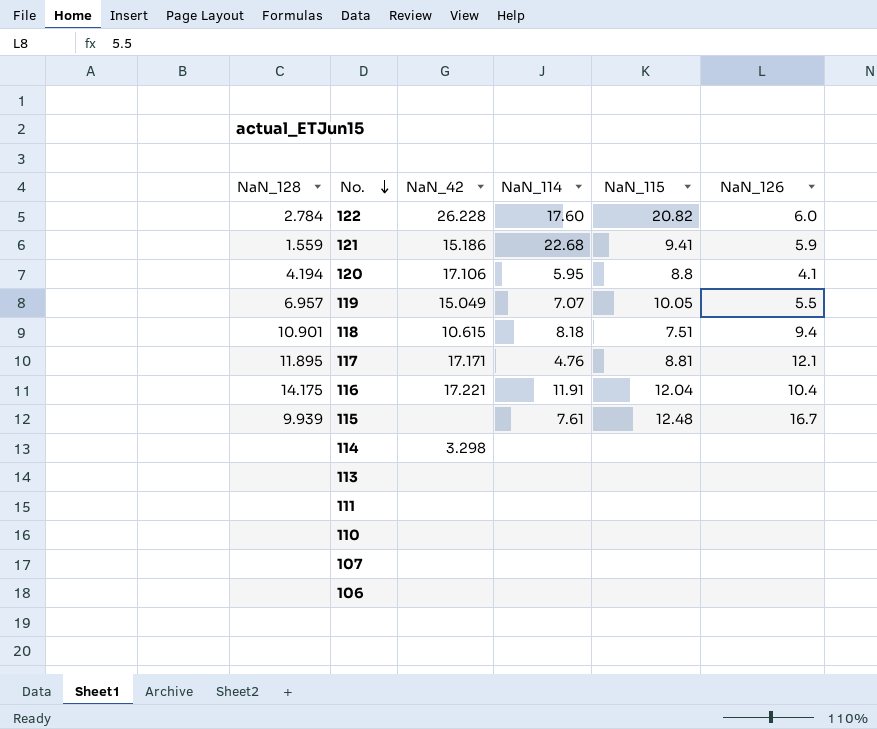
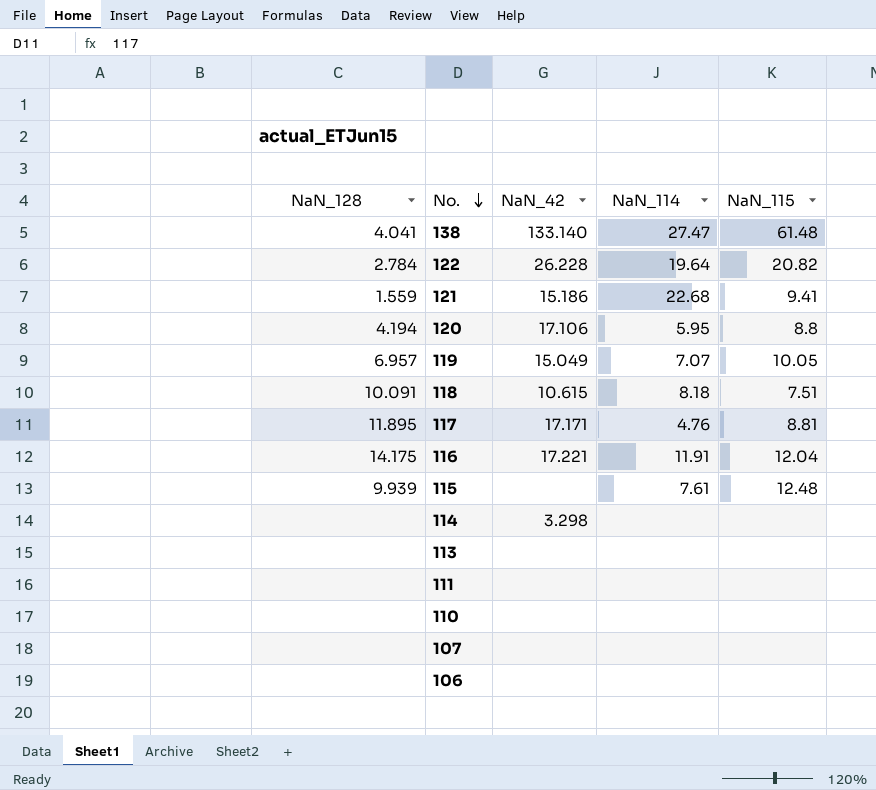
column NaN_126 | position: 6 -> none
row 138: none -> 4.041 | 133.140 | 27.47 | 61.48
122 | NaN_114: 17.60 -> 19.64
118 | NaN_128: 10.901 -> 10.091

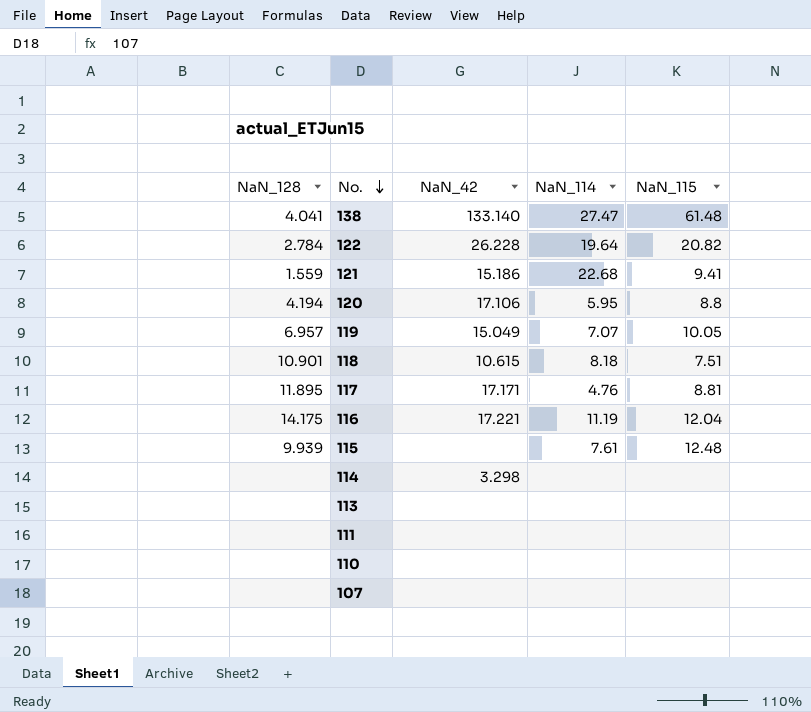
row 106: none | none | none | none -> none
118 | NaN_128: 10.091 -> 10.901
116 | NaN_114: 11.91 -> 11.19

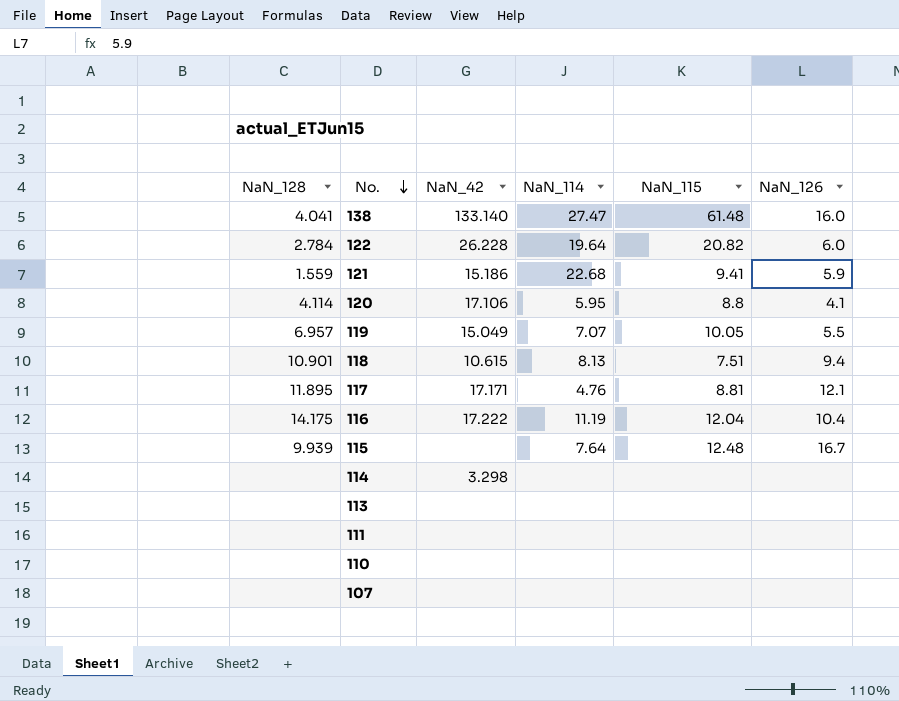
column NaN_126 | position: none -> 6
120 | NaN_128: 4.194 -> 4.114
118 | NaN_114: 8.18 -> 8.13
116 | NaN_42: 17.221 -> 17.222
115 | NaN_114: 7.61 -> 7.64

